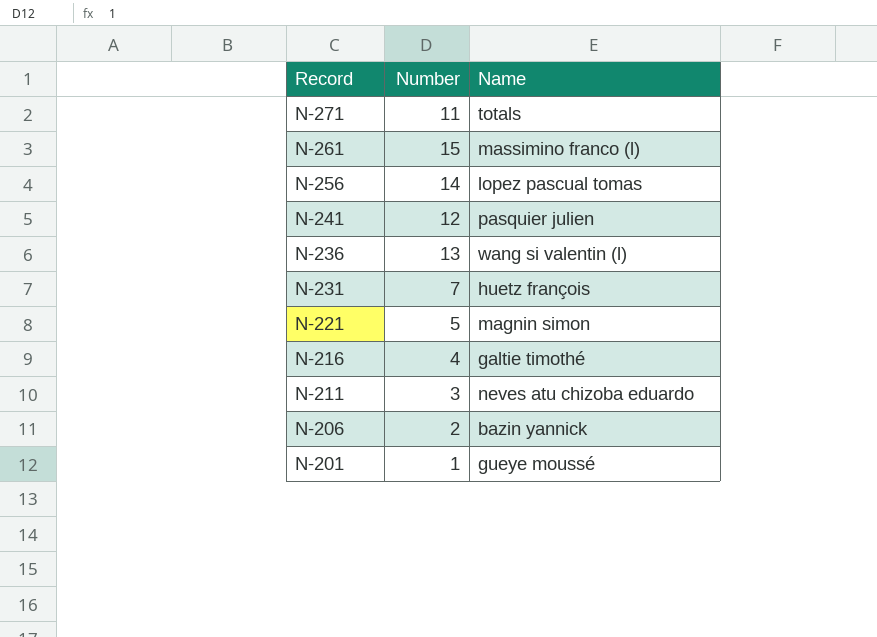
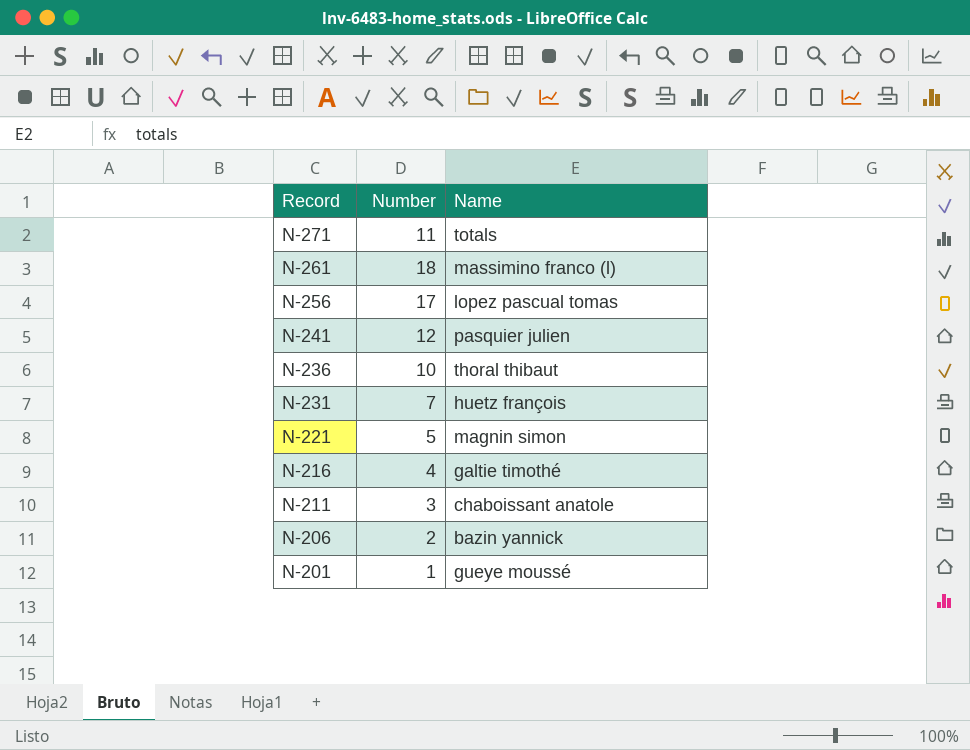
N-261 | Number: 15 -> 18
N-256 | Number: 14 -> 17
N-236 | Number: 13 -> 10
N-236 | Name: wang si valentin (l) -> thoral thibaut
N-211 | Name: neves atu chizoba eduardo -> chaboissant anatole

